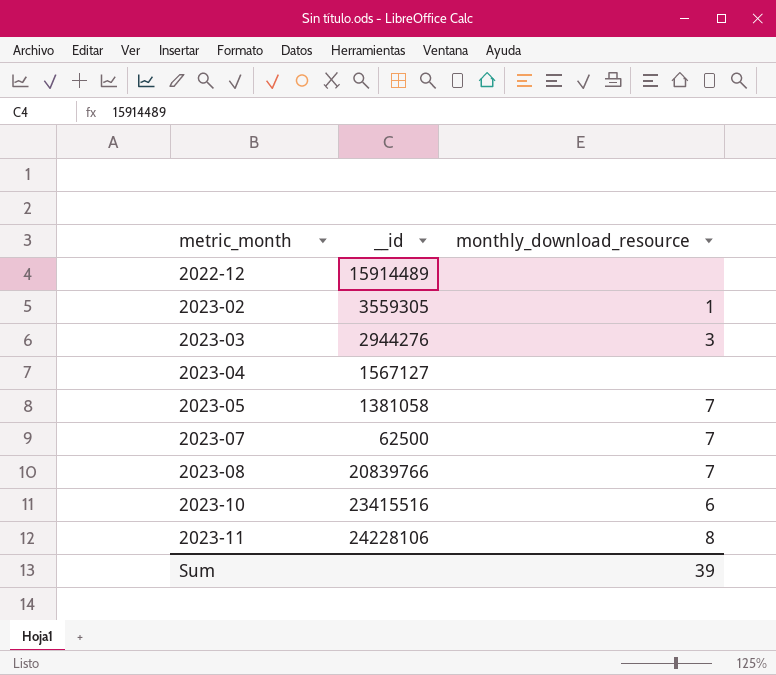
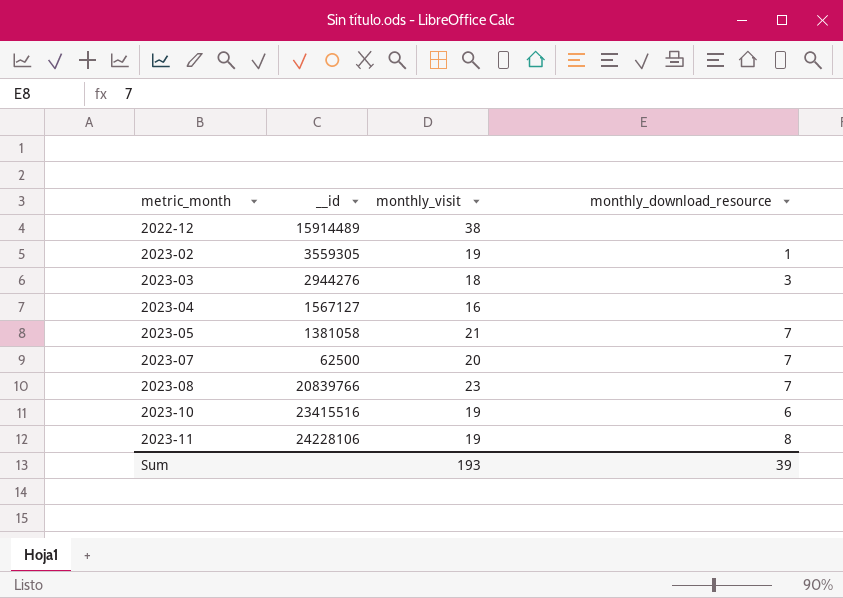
column monthly_visit | position: none -> 3

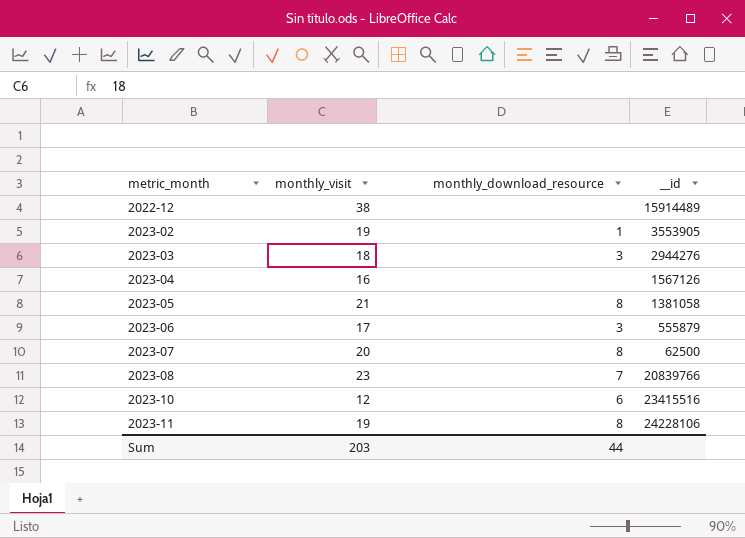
column __id | position: 2 -> 4
2023-02 | __id: 3559305 -> 3553905
2023-04 | __id: 1567127 -> 1567126
2023-05 | monthly_download_resource: 7 -> 8
row 2023-06: none -> 17 | 3 | 555879
2023-07 | monthly_download_resource: 7 -> 8
2023-10 | monthly_visit: 19 -> 12
Sum | monthly_visit: 193 -> 203
Sum | monthly_download_resource: 39 -> 44

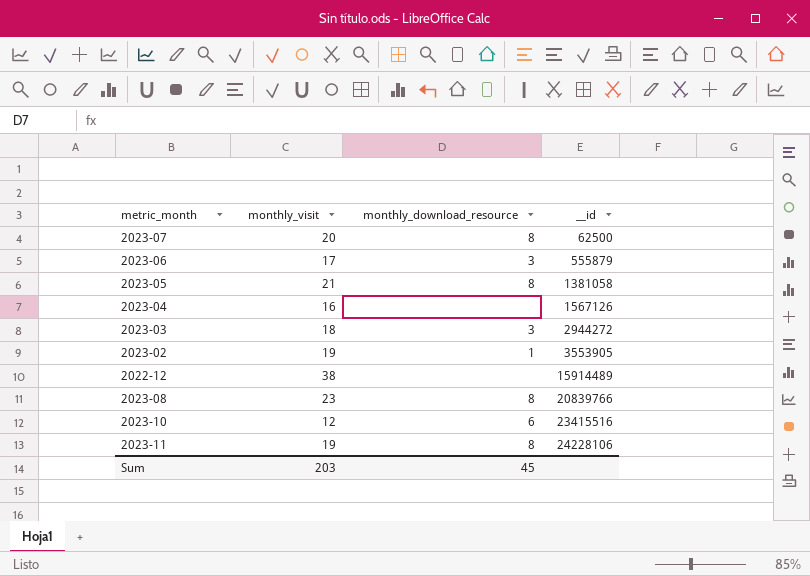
row order: metric_month ascending -> __id ascending
2023-03 | __id: 2944276 -> 2944272
2023-08 | monthly_download_resource: 7 -> 8
Sum | monthly_download_resource: 44 -> 45

